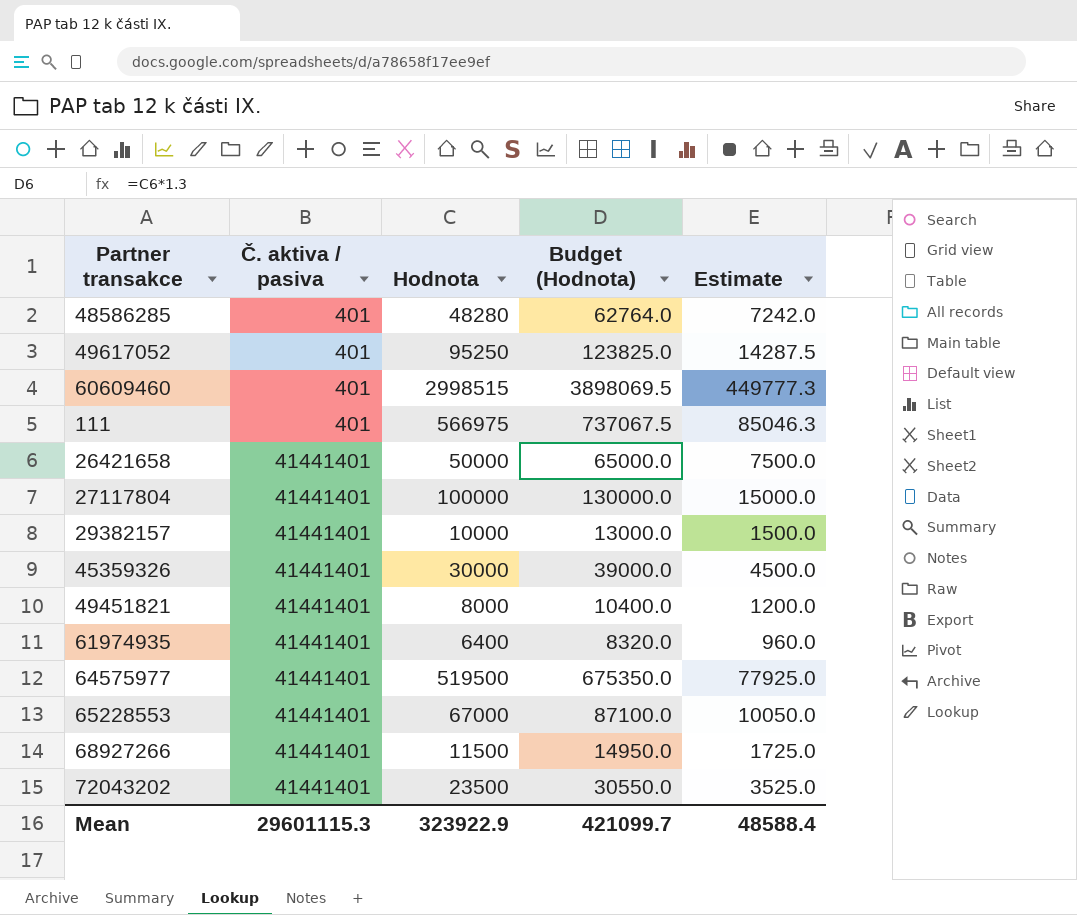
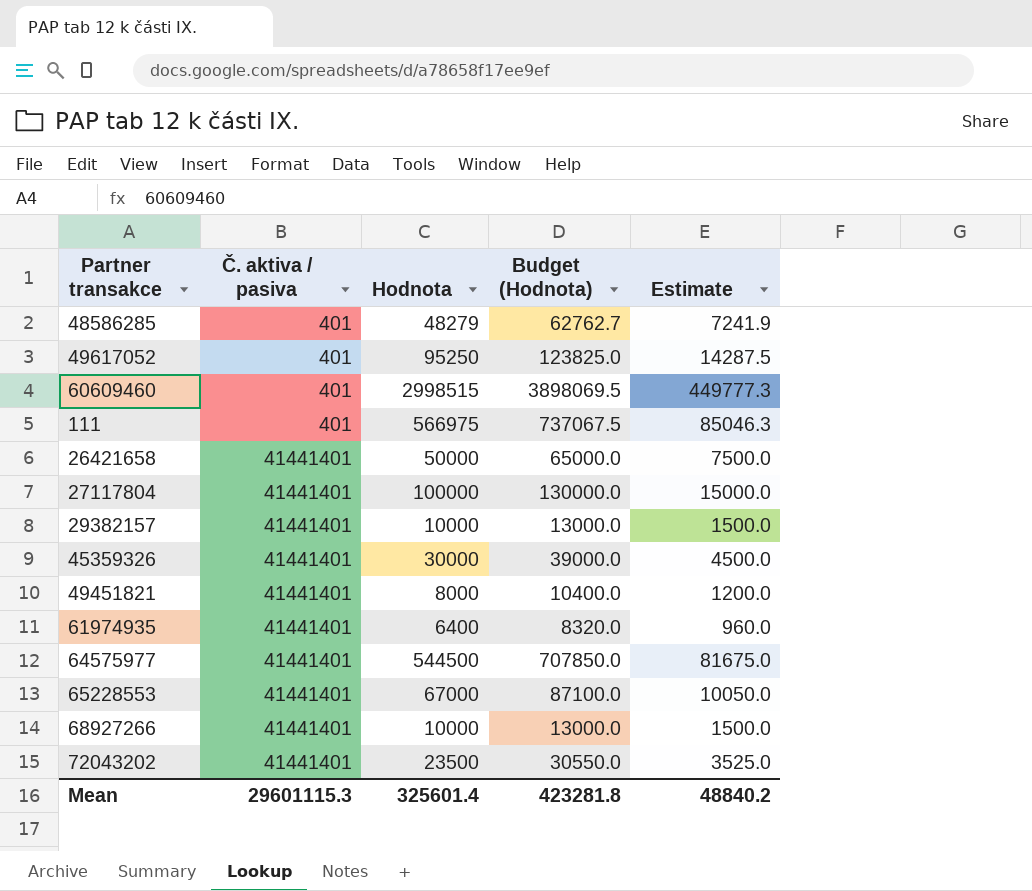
48586285 | Hodnota: 48280 -> 48279
48586285 | Budget (Hodnota): 62764.0 -> 62762.7
48586285 | Estimate: 7242.0 -> 7241.9
64575977 | Hodnota: 519500 -> 544500
64575977 | Budget (Hodnota): 675350.0 -> 707850.0
64575977 | Estimate: 77925.0 -> 81675.0
68927266 | Hodnota: 11500 -> 10000
68927266 | Budget (Hodnota): 14950.0 -> 13000.0
68927266 | Estimate: 1725.0 -> 1500.0
Mean | Hodnota: 323922.9 -> 325601.4
Mean | Budget (Hodnota): 421099.7 -> 423281.8
Mean | Estimate: 48588.4 -> 48840.2

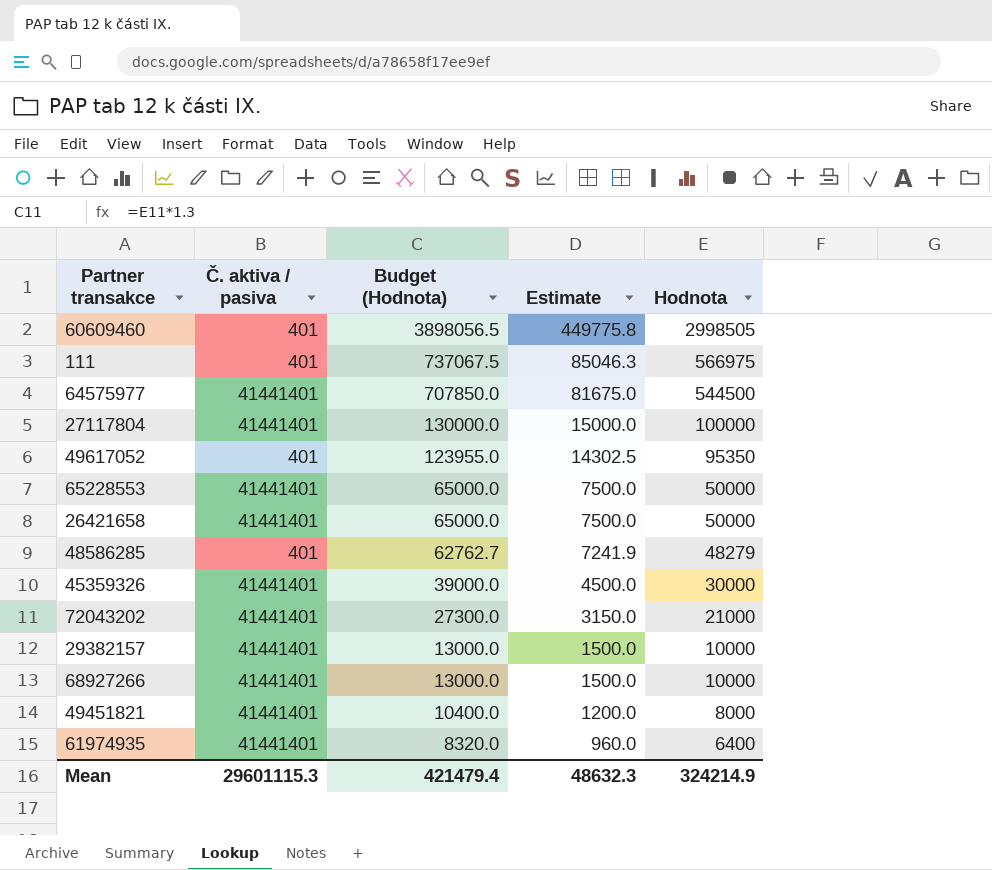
row order: Č. aktiva / pasiva ascending -> Budget (Hodnota) descending
column Hodnota | position: 3 -> 5
60609460 | Budget (Hodnota): 3898069.5 -> 3898056.5
60609460 | Estimate: 449777.3 -> 449775.8
60609460 | Hodnota: 2998515 -> 2998505
49617052 | Budget (Hodnota): 123825.0 -> 123955.0
49617052 | Estimate: 14287.5 -> 14302.5
49617052 | Hodnota: 95250 -> 95350
65228553 | Budget (Hodnota): 87100.0 -> 65000.0
65228553 | Estimate: 10050.0 -> 7500.0
65228553 | Hodnota: 67000 -> 50000
72043202 | Budget (Hodnota): 30550.0 -> 27300.0
72043202 | Estimate: 3525.0 -> 3150.0
72043202 | Hodnota: 23500 -> 21000
Mean | Budget (Hodnota): 423281.8 -> 421479.4
Mean | Estimate: 48840.2 -> 48632.3
Mean | Hodnota: 325601.4 -> 324214.9

